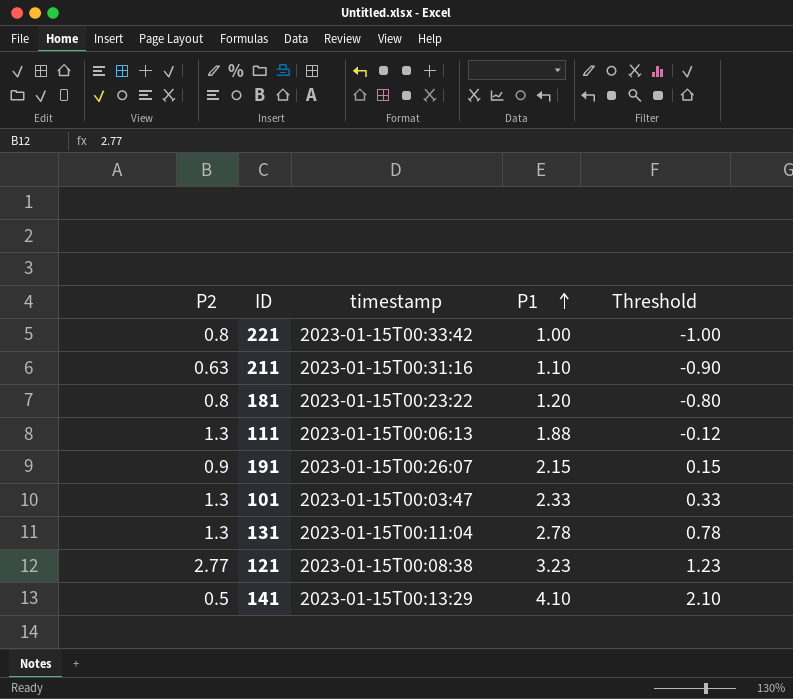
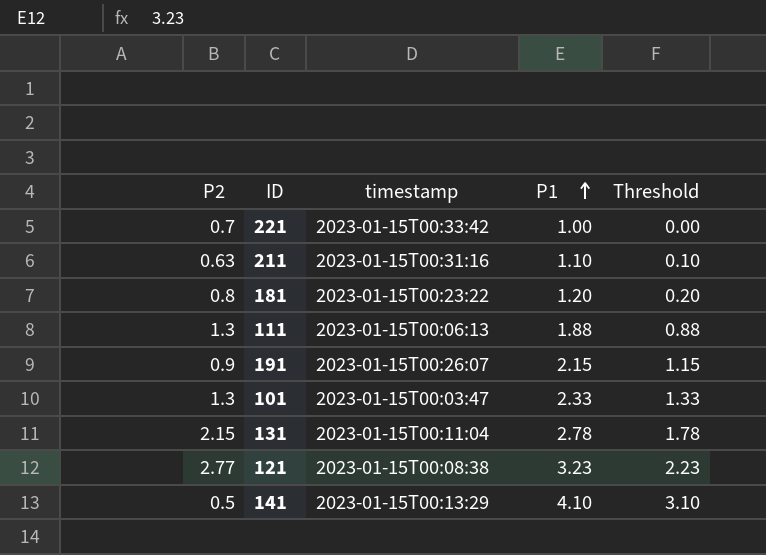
column Threshold | formula: [P1] - 2 -> [P1] - 1
221 | P2: 0.8 -> 0.7
131 | P2: 1.3 -> 2.15

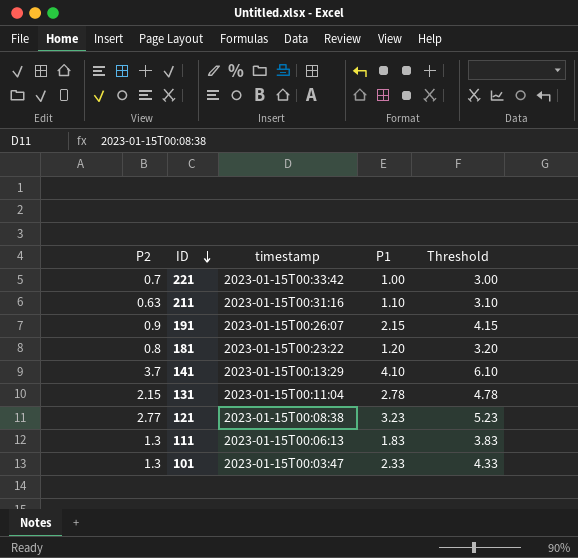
row order: P1 ascending -> ID descending
column Threshold | formula: [P1] - 1 -> [P1] + 2
141 | P2: 0.5 -> 3.7
111 | P1: 1.88 -> 1.83

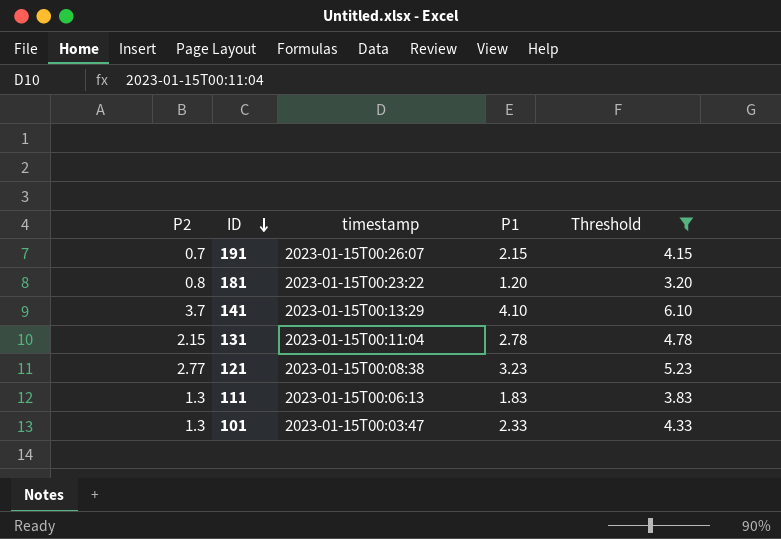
filter: none -> Threshold >= 3.20
191 | P2: 0.9 -> 0.7

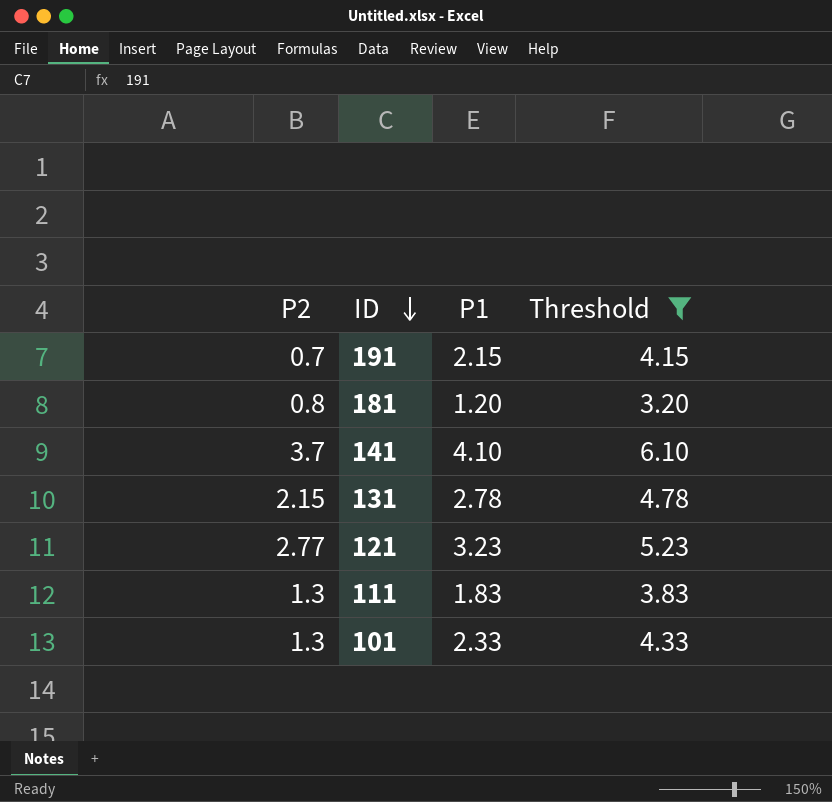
column timestamp | position: 3 -> none

